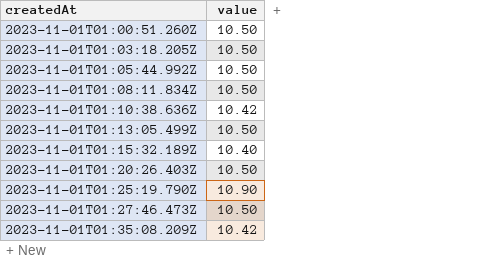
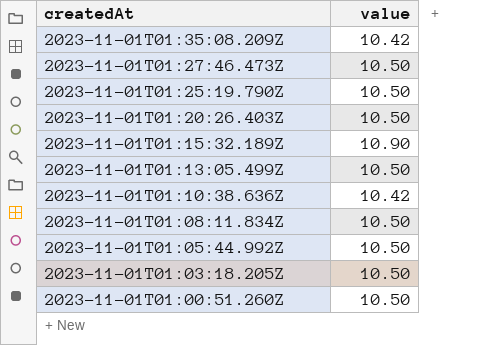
row order: createdAt ascending -> createdAt descending
2023-11-01T01:25:19.790Z | value: 10.90 -> 10.50
2023-11-01T01:15:32.189Z | value: 10.40 -> 10.90

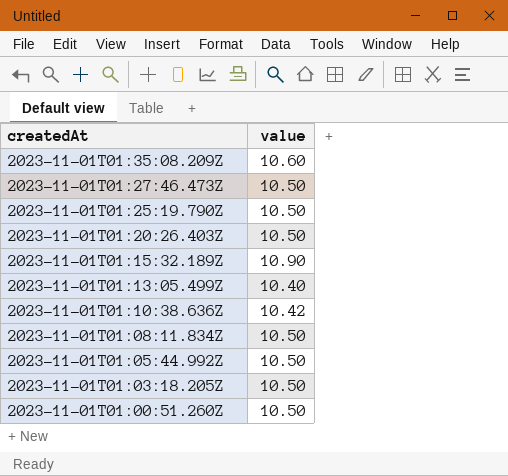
2023-11-01T01:35:08.209Z | value: 10.42 -> 10.60
2023-11-01T01:13:05.499Z | value: 10.50 -> 10.40

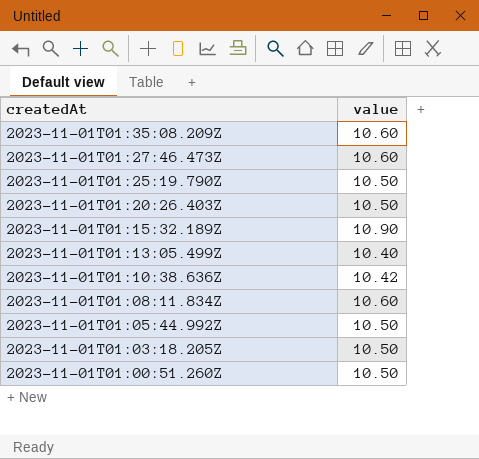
2023-11-01T01:27:46.473Z | value: 10.50 -> 10.60
2023-11-01T01:08:11.834Z | value: 10.50 -> 10.60

